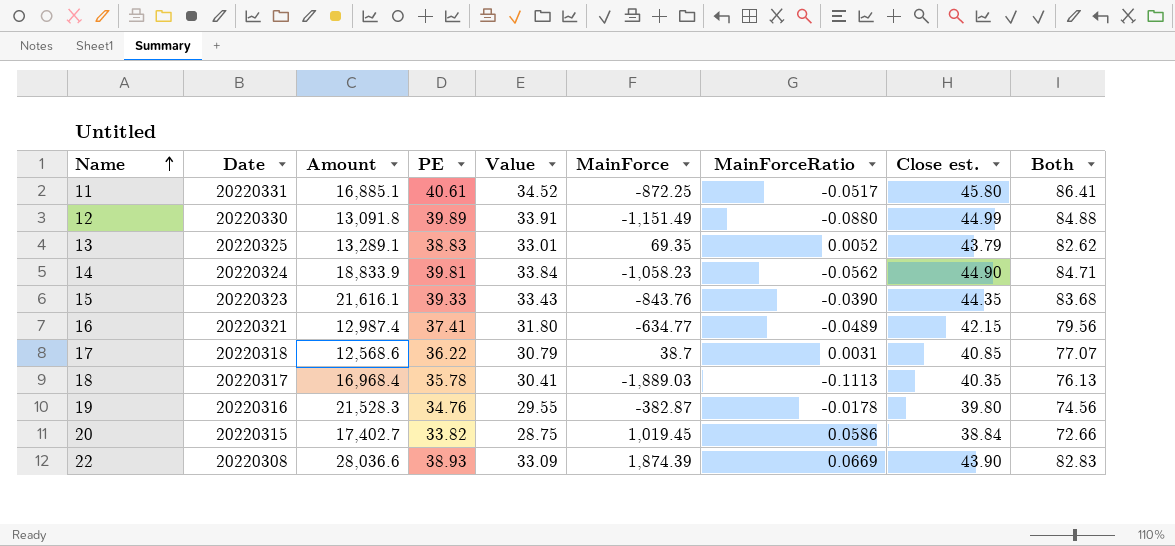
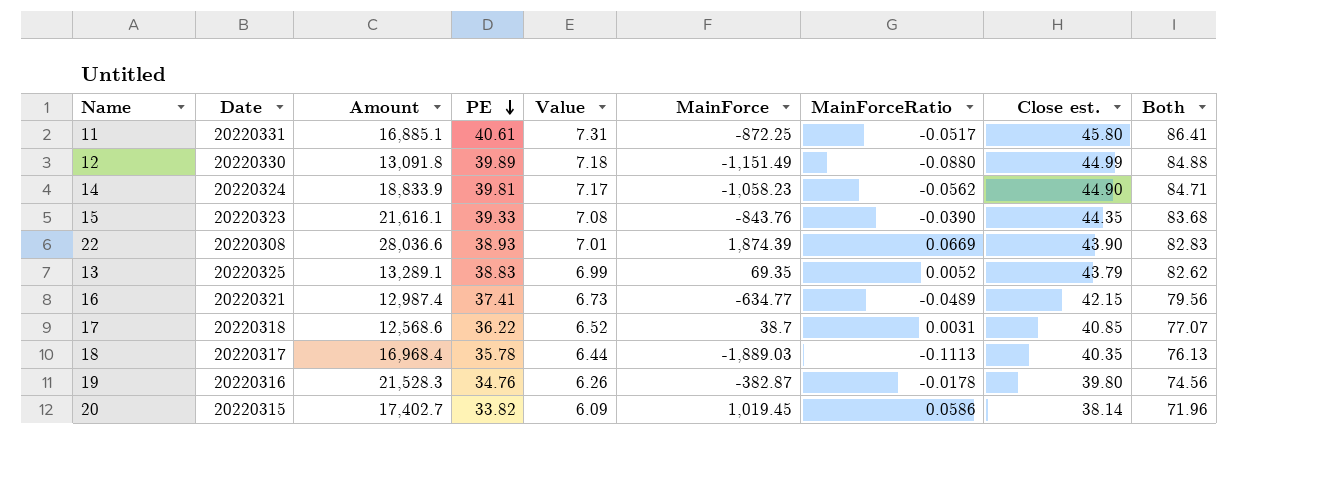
row order: Name ascending -> PE descending
column Value | formula: [PE] * 0.85 -> [PE] * 0.18
20 | Close est.: 38.84 -> 38.14
20 | Both: 72.66 -> 71.96

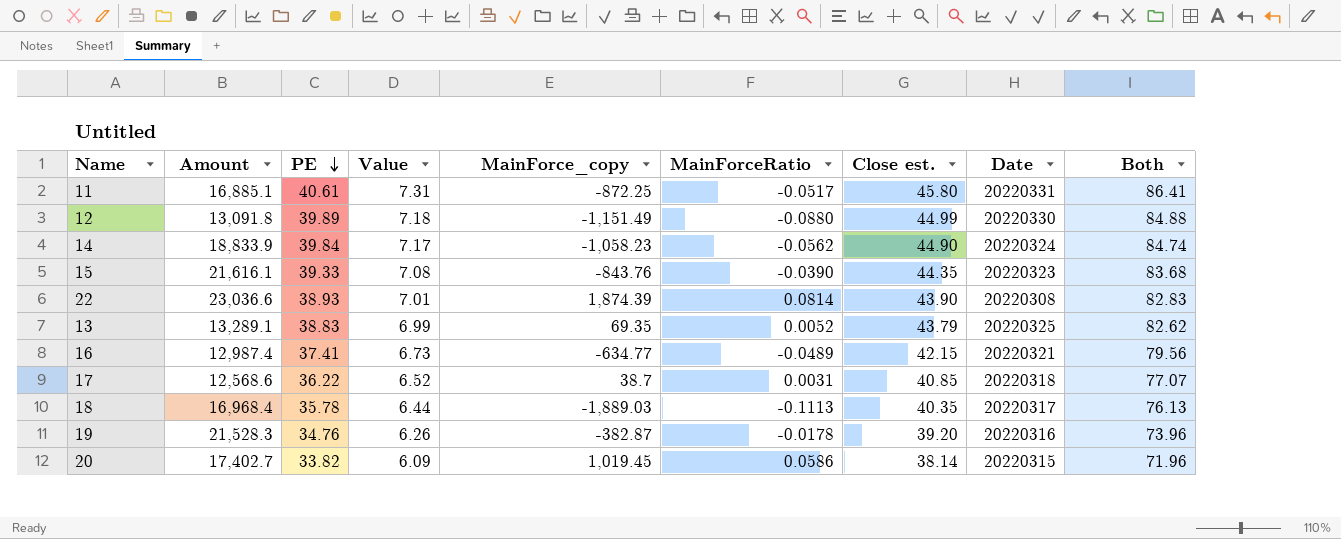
column name: MainForce -> MainForce_copy
column Date | position: 2 -> 8
14 | PE: 39.81 -> 39.84
14 | Both: 84.71 -> 84.74
22 | Amount: 28,036.6 -> 23,036.6
22 | MainForceRatio: 0.0669 -> 0.0814
19 | Close est.: 39.80 -> 39.20
19 | Both: 74.56 -> 73.96

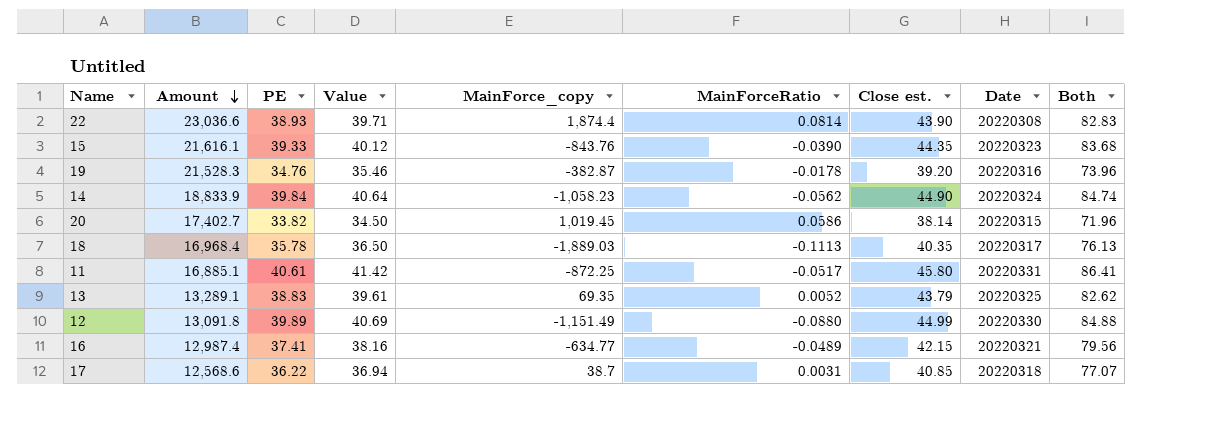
row order: PE descending -> Amount descending
column Value | formula: [PE] * 0.18 -> [PE] * 1.02
22 | MainForce_copy: 1,874.39 -> 1,874.4

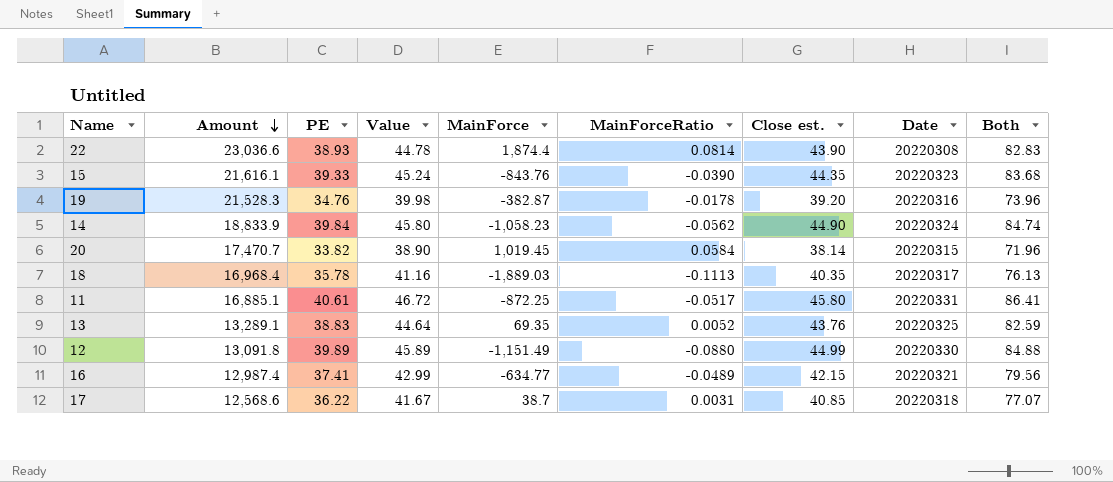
column Value | formula: [PE] * 1.02 -> [Close est.] * 1.02
column name: MainForce_copy -> MainForce
20 | Amount: 17,402.7 -> 17,470.7
20 | MainForceRatio: 0.0586 -> 0.0584
13 | Close est.: 43.79 -> 43.76
13 | Both: 82.62 -> 82.59

